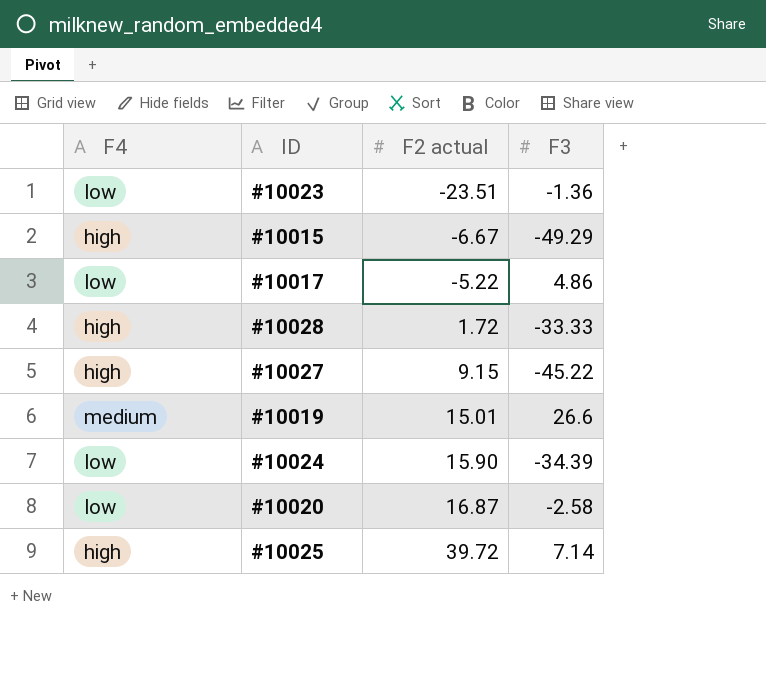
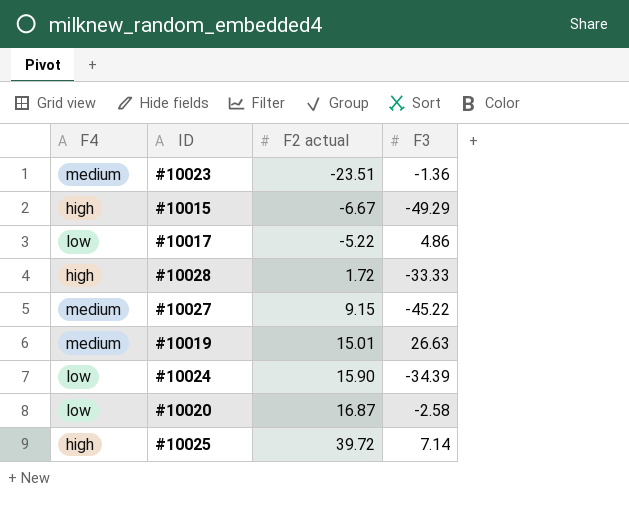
#10023 | F4: low -> medium
#10027 | F4: high -> medium
#10019 | F3: 26.6 -> 26.63

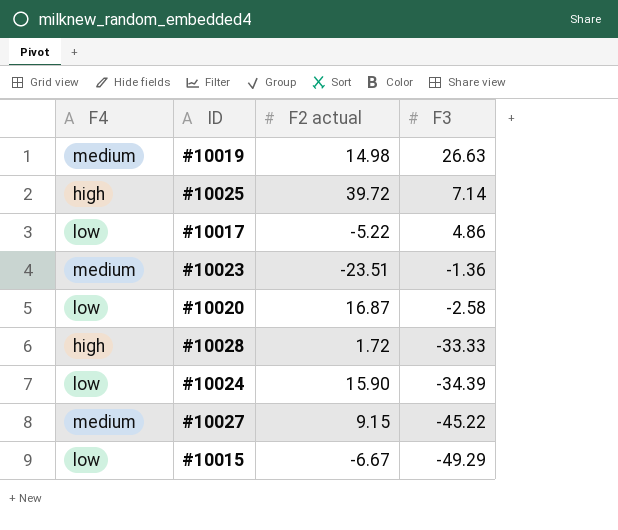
row order: F2 actual ascending -> F3 descending
#10019 | F2 actual: 15.01 -> 14.98
#10015 | F4: high -> low

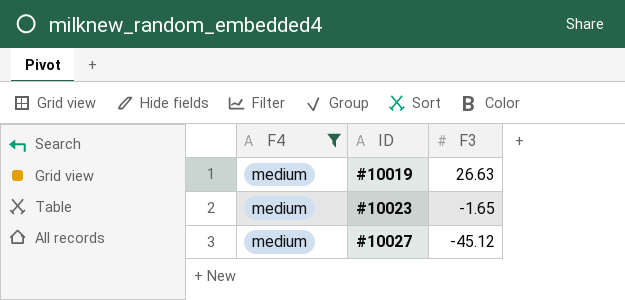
filter: none -> F4 = medium
column F2 actual | position: 3 -> none
#10023 | F3: -1.36 -> -1.65
#10027 | F3: -45.22 -> -45.12

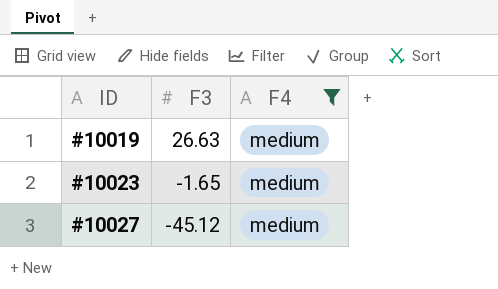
column F4 | position: 1 -> 3

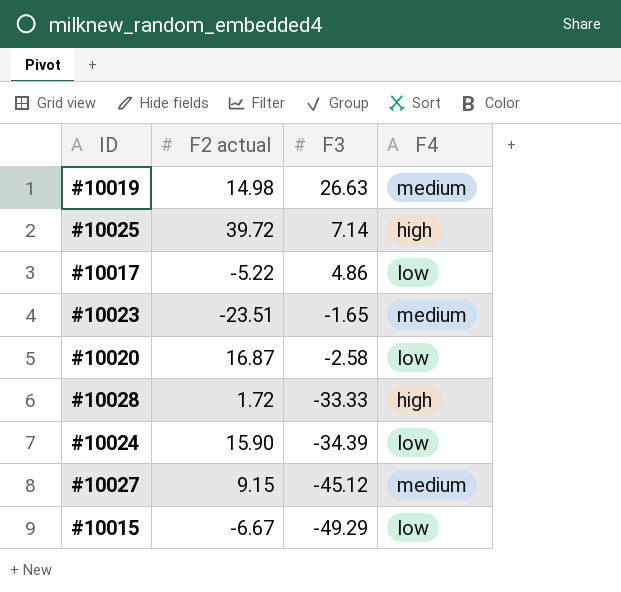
filter: F4 = medium -> none
column F2 actual | position: none -> 2

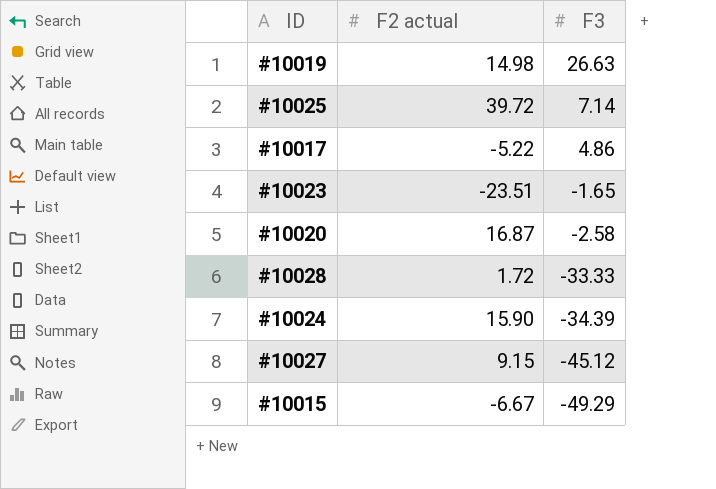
column F4 | position: 4 -> none

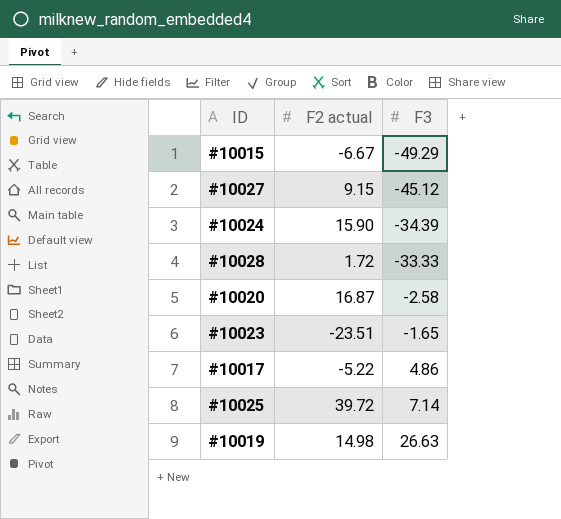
row order: F3 descending -> F3 ascending

